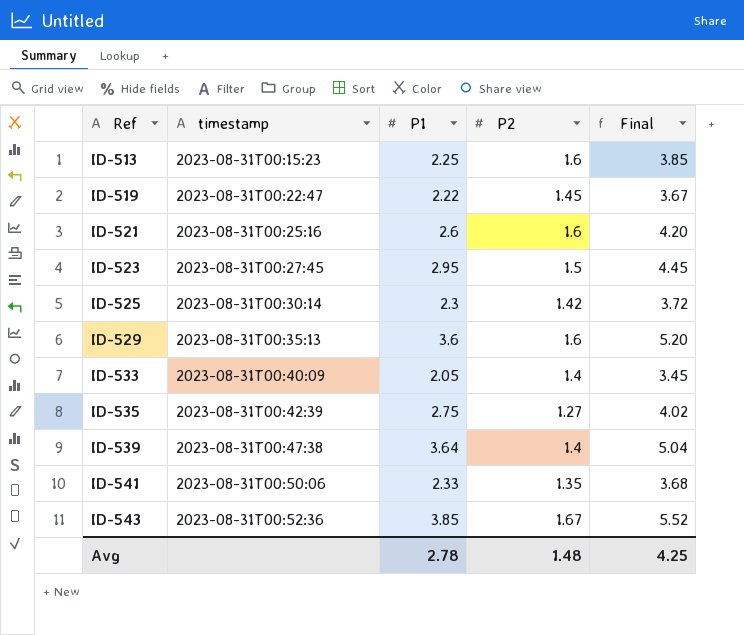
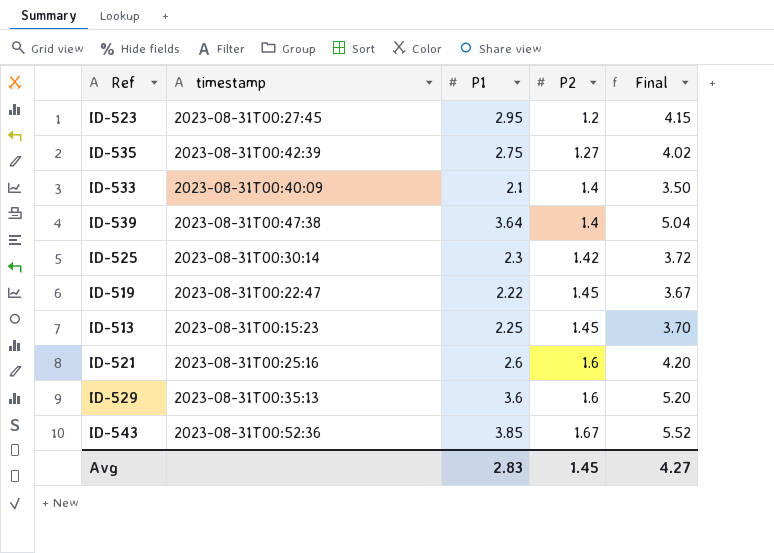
row order: Ref ascending -> P2 ascending
row ID-541: 2023-08-31T00:50:06 | 2.33 | 1.35 | 3.68 -> none
ID-523 | P2: 1.5 -> 1.2
ID-523 | Final: 4.45 -> 4.15
ID-533 | P1: 2.05 -> 2.1
ID-533 | Final: 3.45 -> 3.50
ID-513 | P2: 1.6 -> 1.45
ID-513 | Final: 3.85 -> 3.70
Avg | P1: 2.78 -> 2.83
Avg | P2: 1.48 -> 1.45
Avg | Final: 4.25 -> 4.27

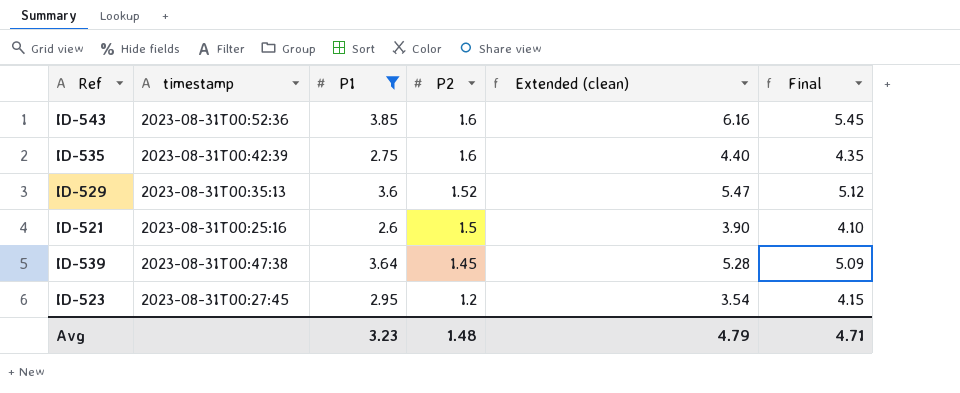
filter: none -> P1 >= 2.6
row order: P2 ascending -> P2 descending
column Extended (clean) | formula: none -> [P1] * [P2]
ID-543 | P2: 1.67 -> 1.6
ID-543 | Final: 5.52 -> 5.45
ID-535 | P2: 1.27 -> 1.6
ID-535 | Final: 4.02 -> 4.35
ID-529 | P2: 1.6 -> 1.52
ID-529 | Final: 5.20 -> 5.12
ID-521 | P2: 1.6 -> 1.5
ID-521 | Final: 4.20 -> 4.10
ID-539 | P2: 1.4 -> 1.45
ID-539 | Final: 5.04 -> 5.09
Avg | P1: 2.83 -> 3.23
Avg | P2: 1.45 -> 1.48
Avg | Final: 4.27 -> 4.71

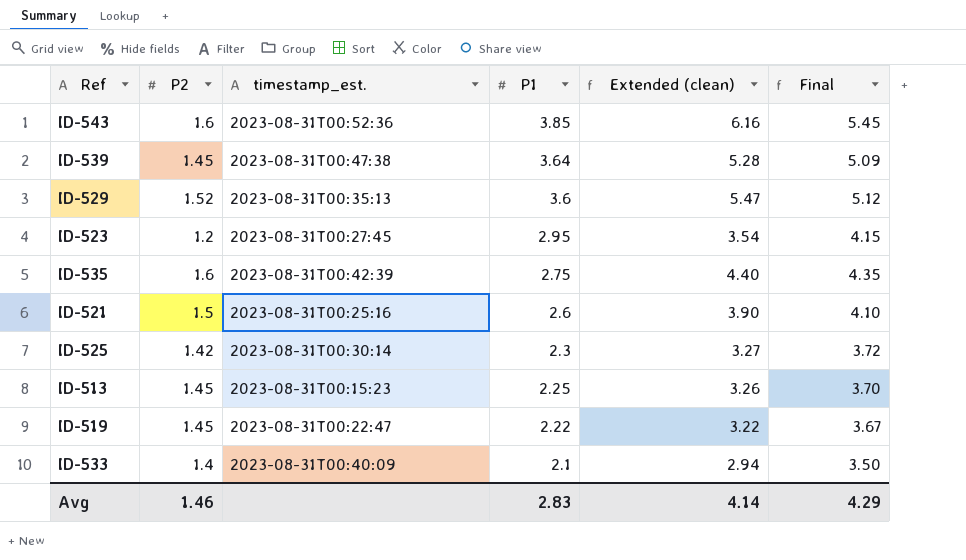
filter: P1 >= 2.6 -> none
row order: P2 descending -> P1 descending
column P2 | position: 4 -> 2
column name: timestamp -> timestamp_est.
Avg | P2: 1.48 -> 1.46
Avg | P1: 3.23 -> 2.83
Avg | Extended (clean): 4.79 -> 4.14
Avg | Final: 4.71 -> 4.29

